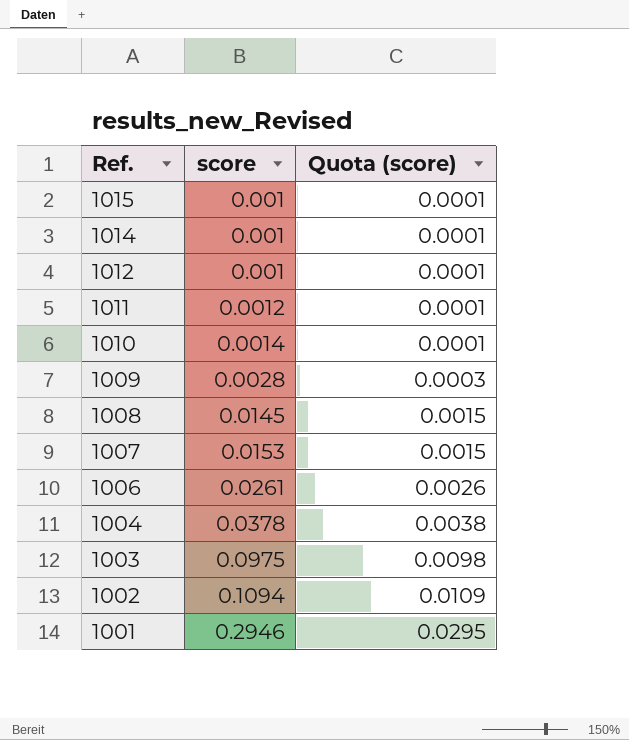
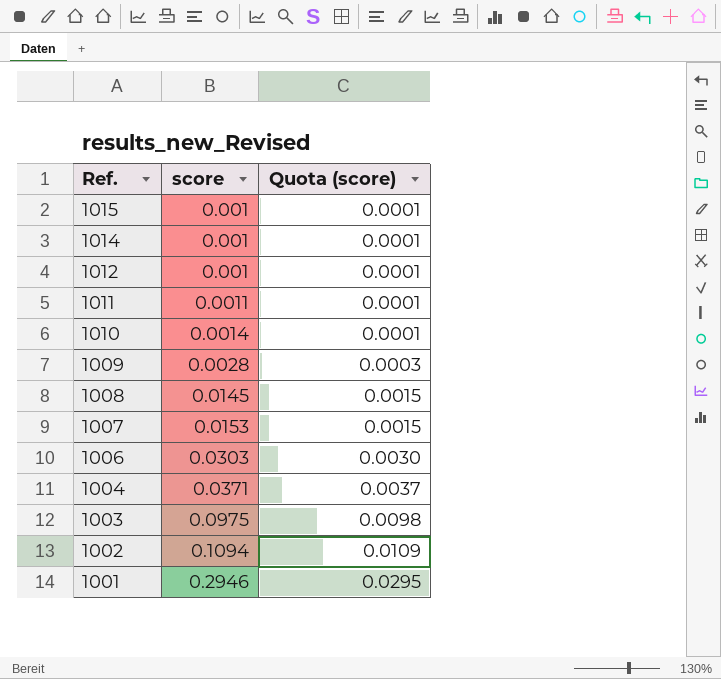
1011 | score: 0.0012 -> 0.0011
1006 | score: 0.0261 -> 0.0303
1006 | Quota (score): 0.0026 -> 0.0030
1004 | score: 0.0378 -> 0.0371
1004 | Quota (score): 0.0038 -> 0.0037

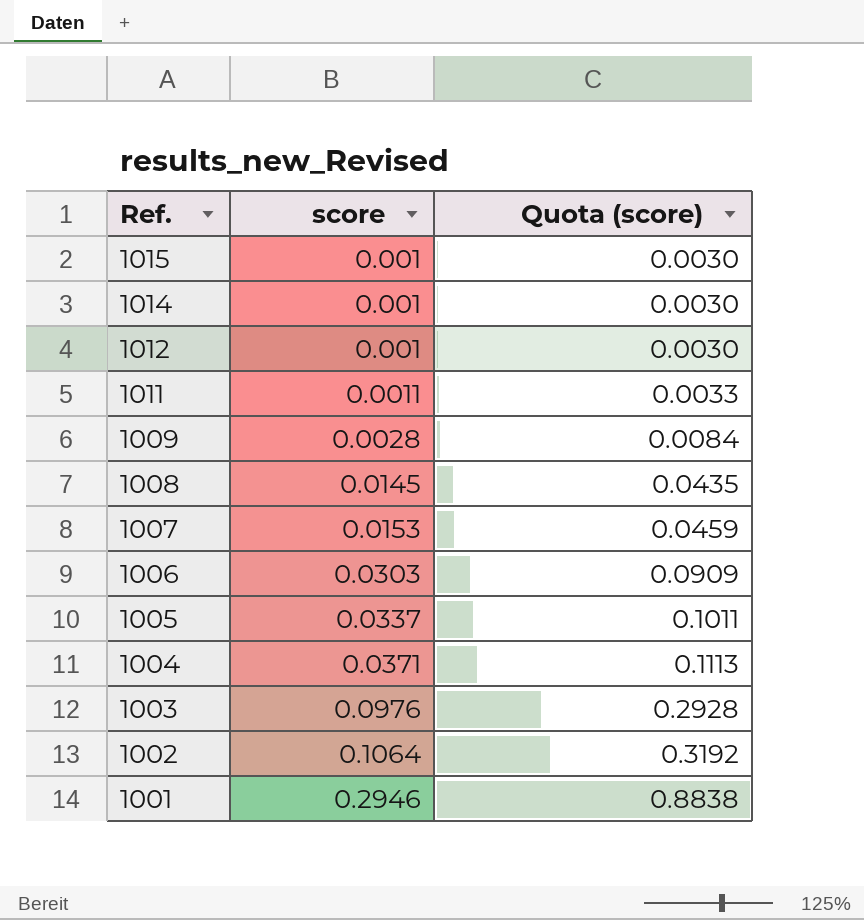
column Quota (score) | formula: [score] * 0.1 -> [score] * 3
row 1010: 0.0014 | 0.0001 -> none
row 1005: none -> 0.0337 | 0.1011
1003 | score: 0.0975 -> 0.0976
1002 | score: 0.1094 -> 0.1064

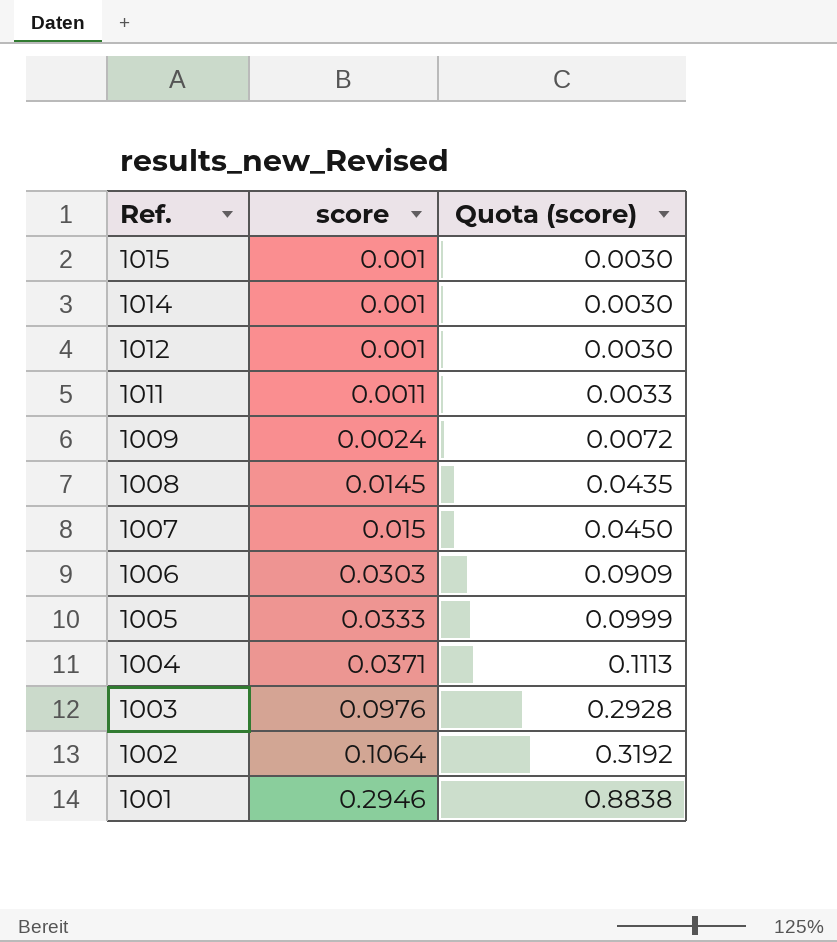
1009 | score: 0.0028 -> 0.0024
1009 | Quota (score): 0.0084 -> 0.0072
1007 | score: 0.0153 -> 0.015
1007 | Quota (score): 0.0459 -> 0.0450
1005 | score: 0.0337 -> 0.0333
1005 | Quota (score): 0.1011 -> 0.0999

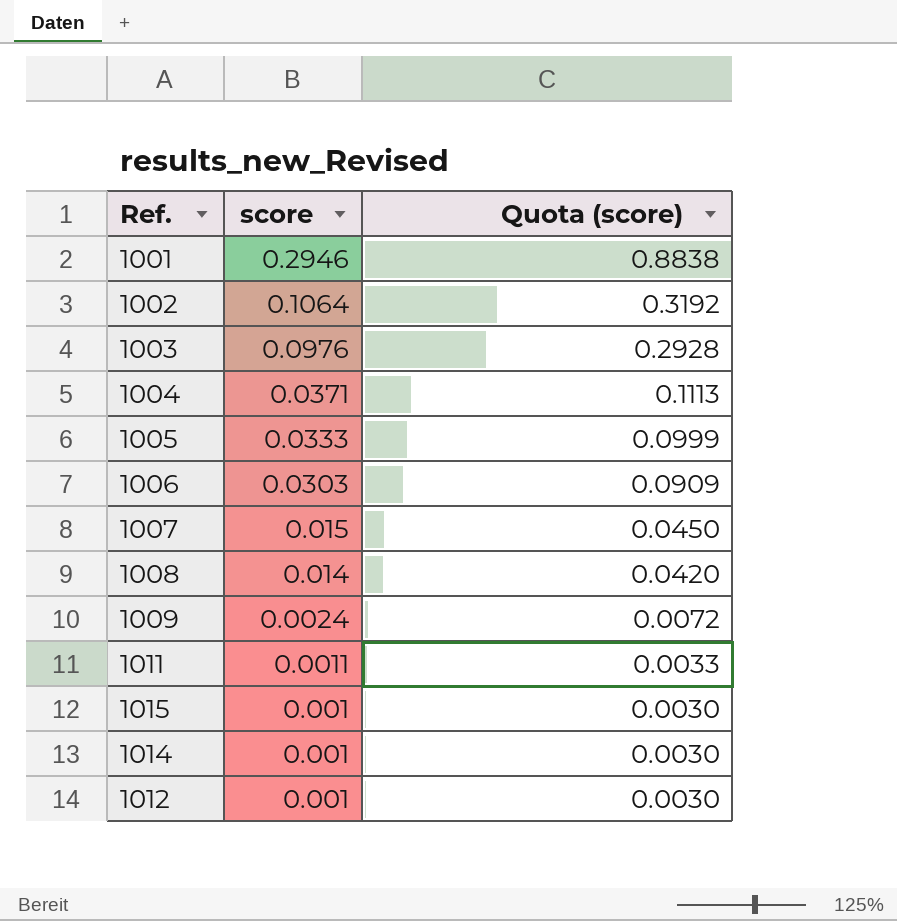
row order: Ref. descending -> score descending
1008 | score: 0.0145 -> 0.014
1008 | Quota (score): 0.0435 -> 0.0420

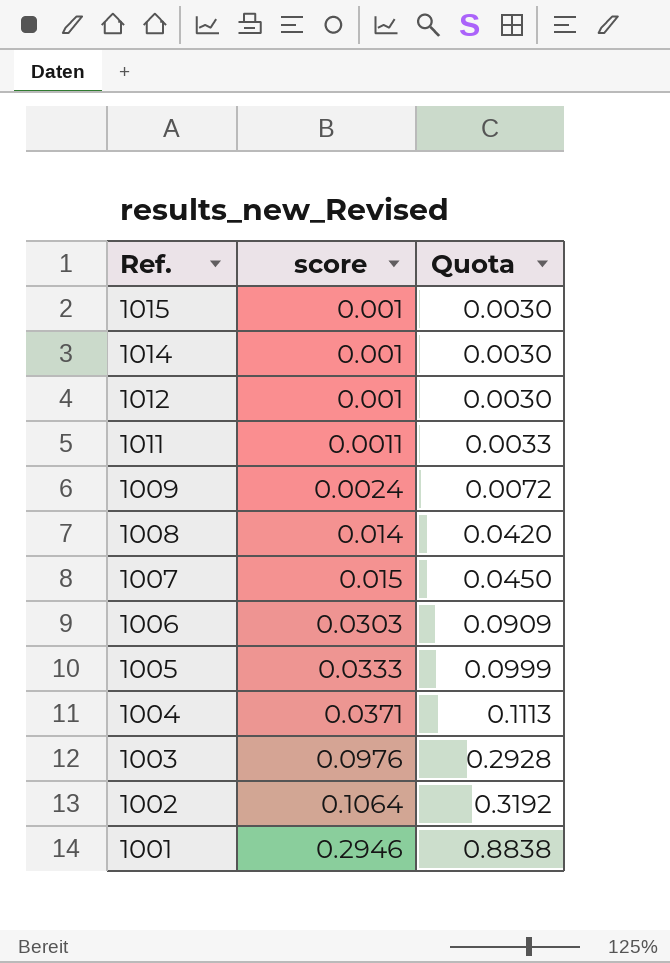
row order: score descending -> Ref. descending
column name: Quota (score) -> Quota

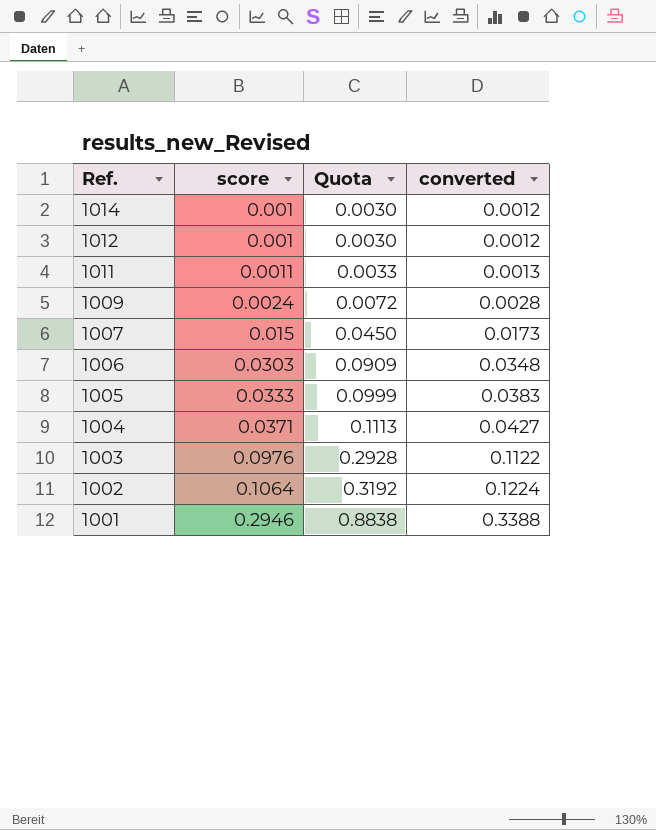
column converted | formula: none -> [score] * 1.15
row 1015: 0.001 | 0.0030 -> none
row 1008: 0.014 | 0.0420 -> none

